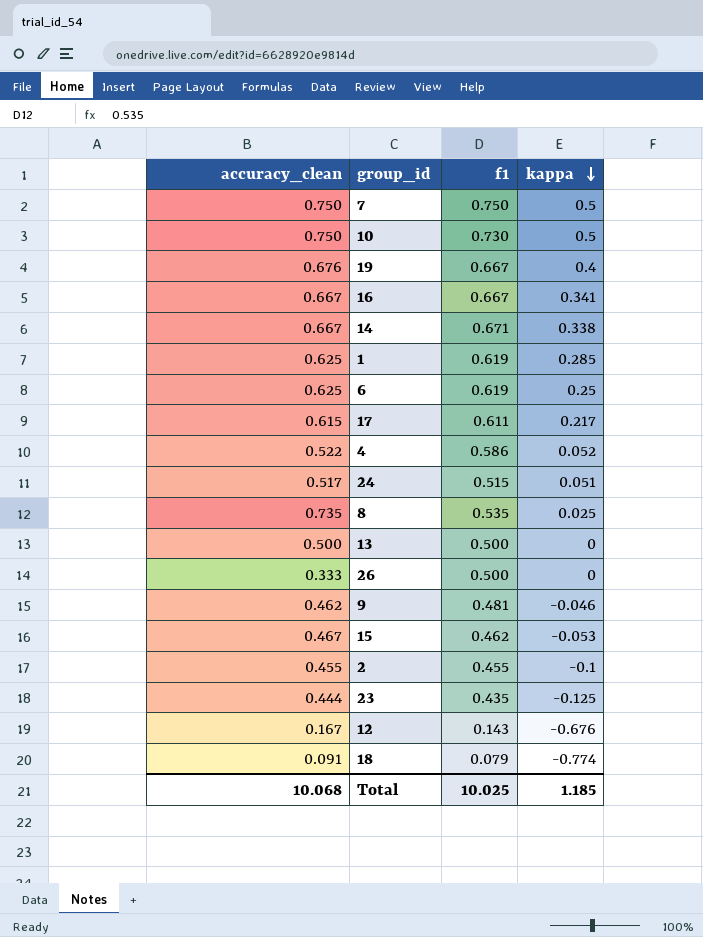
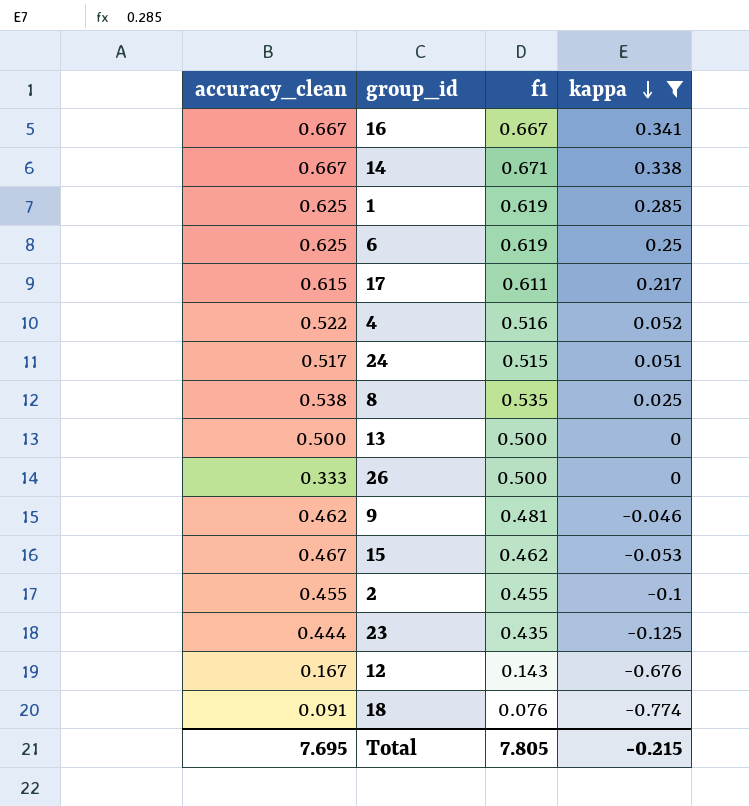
filter: none -> kappa <= 0.341
4 | f1: 0.586 -> 0.516
8 | accuracy_clean: 0.735 -> 0.538
18 | f1: 0.079 -> 0.076
Total | accuracy_clean: 10.068 -> 7.695
Total | f1: 10.025 -> 7.805
Total | kappa: 1.185 -> -0.215

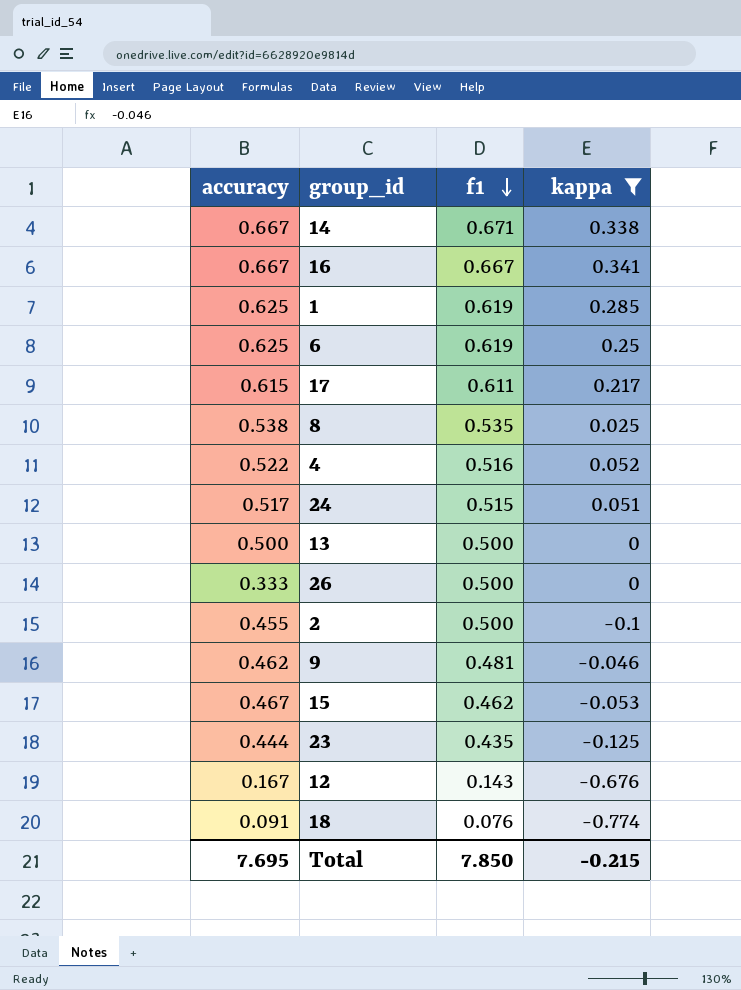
row order: kappa descending -> f1 descending
column name: accuracy_clean -> accuracy
2 | f1: 0.455 -> 0.500
Total | f1: 7.805 -> 7.850

